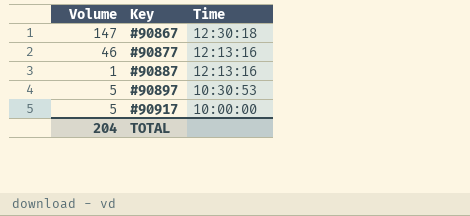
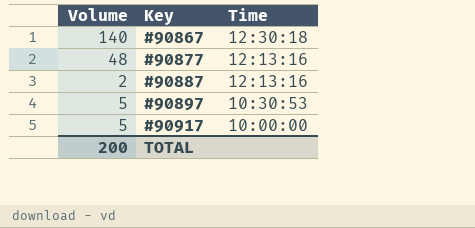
#90867 | Volume: 147 -> 140
#90877 | Volume: 46 -> 48
#90887 | Volume: 1 -> 2
TOTAL | Volume: 204 -> 200

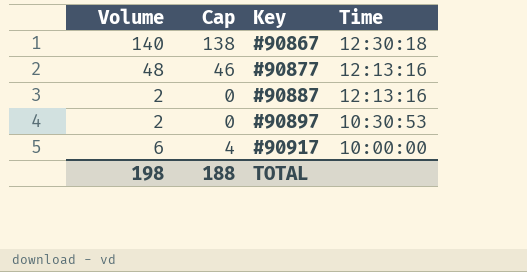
column Cap | formula: none -> [Volume] - 2
#90897 | Volume: 5 -> 2
#90917 | Volume: 5 -> 6
TOTAL | Volume: 200 -> 198

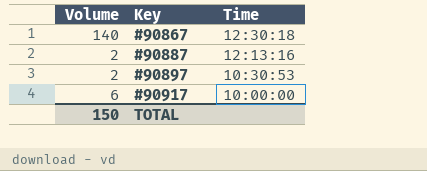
column Cap | formula: [Volume] - 2 -> none
row #90877: 48 | 46 | 12:13:16 -> none
TOTAL | Volume: 198 -> 150

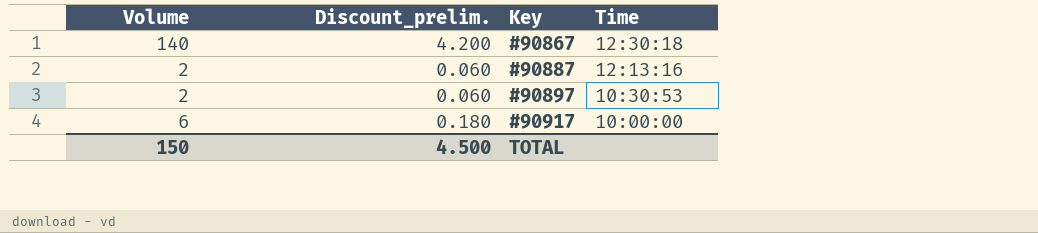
column Discount_prelim. | formula: none -> [Volume] * 0.03

